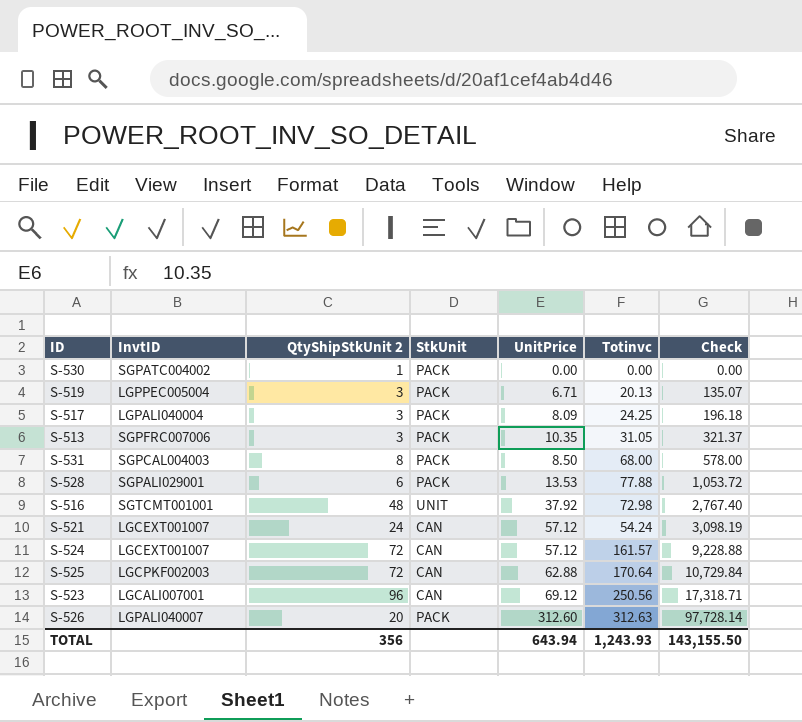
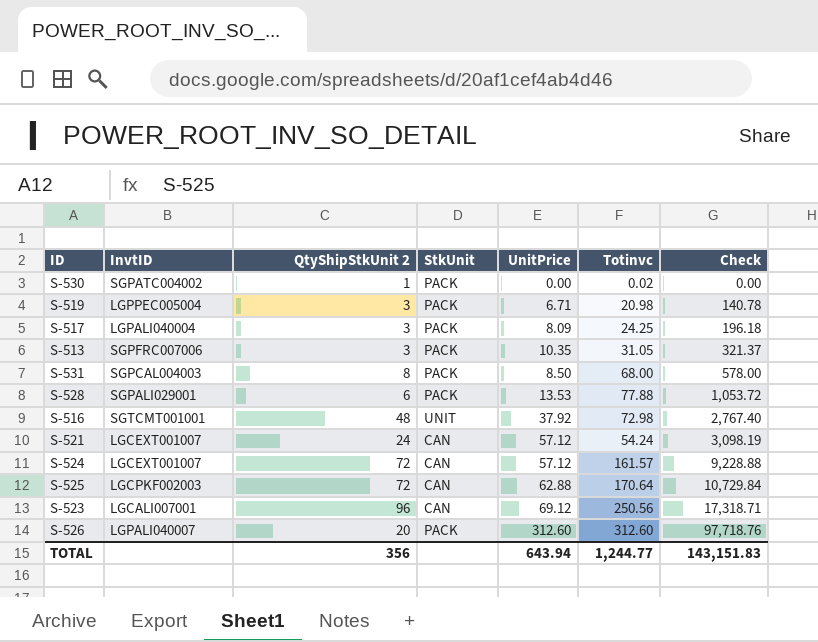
S-530 | Totinvc: 0.00 -> 0.02
S-519 | Totinvc: 20.13 -> 20.98
S-519 | Check: 135.07 -> 140.78
S-526 | Totinvc: 312.63 -> 312.60
S-526 | Check: 97,728.14 -> 97,718.76
TOTAL | Totinvc: 1,243.93 -> 1,244.77
TOTAL | Check: 143,155.50 -> 143,151.83

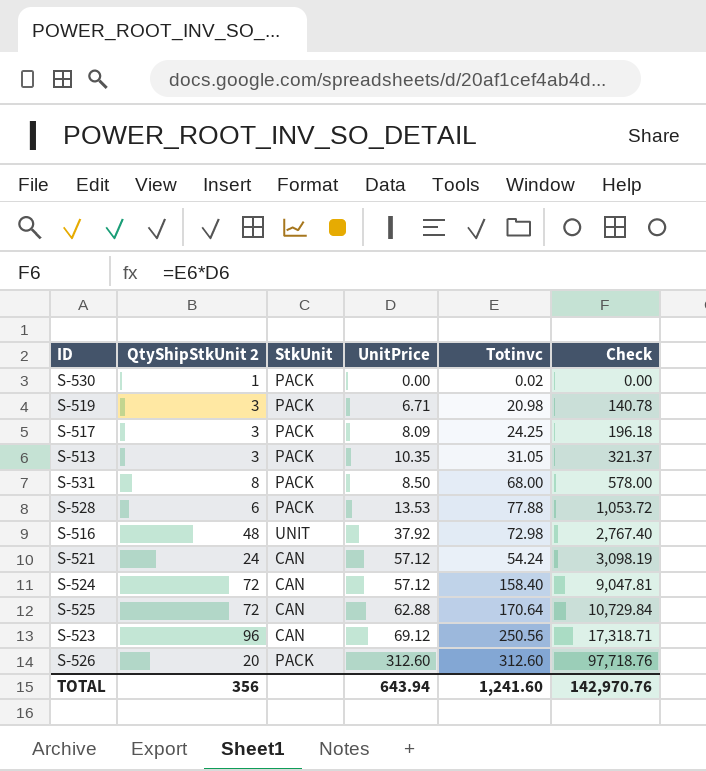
column InvtID | position: 2 -> none
S-524 | Totinvc: 161.57 -> 158.40
S-524 | Check: 9,228.88 -> 9,047.81
TOTAL | Totinvc: 1,244.77 -> 1,241.60
TOTAL | Check: 143,151.83 -> 142,970.76

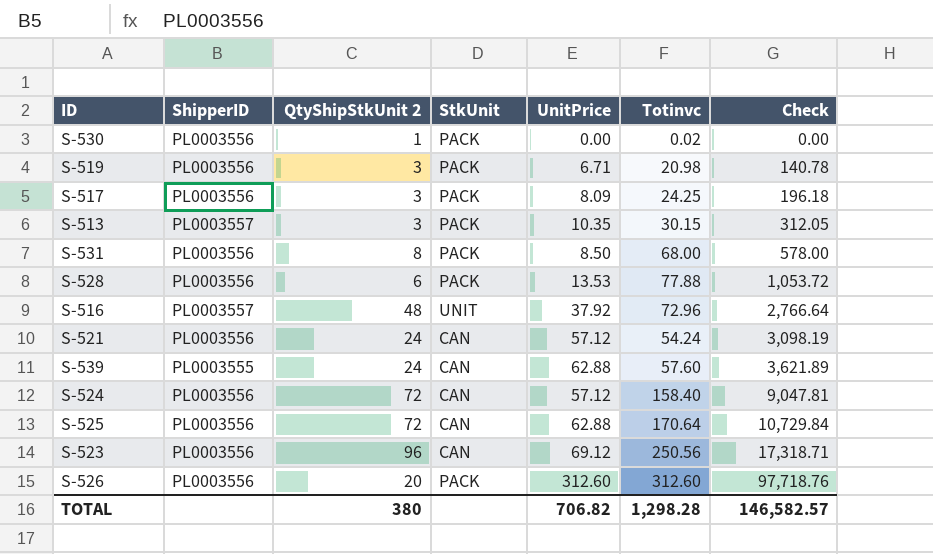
column ShipperID | position: none -> 2
S-513 | Totinvc: 31.05 -> 30.15
S-513 | Check: 321.37 -> 312.05
S-516 | Totinvc: 72.98 -> 72.96
S-516 | Check: 2,767.40 -> 2,766.64
row S-539: none -> PL0003555 | 24 | CAN | 62.88 | 57.60 | 3,621.89
TOTAL | QtyShipStkUnit 2: 356 -> 380
TOTAL | UnitPrice: 643.94 -> 706.82
TOTAL | Totinvc: 1,241.60 -> 1,298.28
TOTAL | Check: 142,970.76 -> 146,582.57

